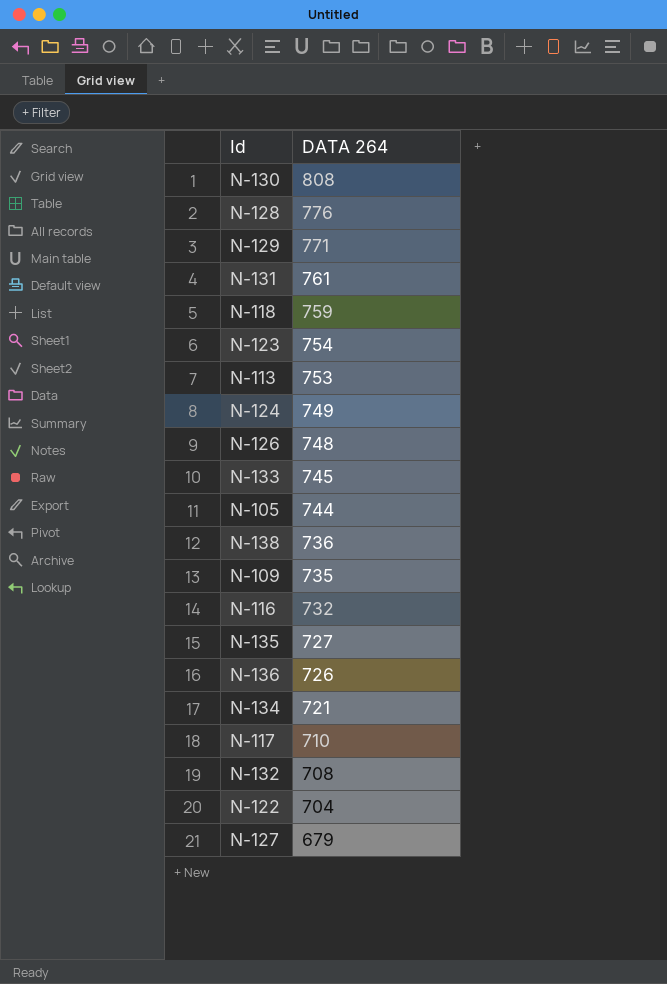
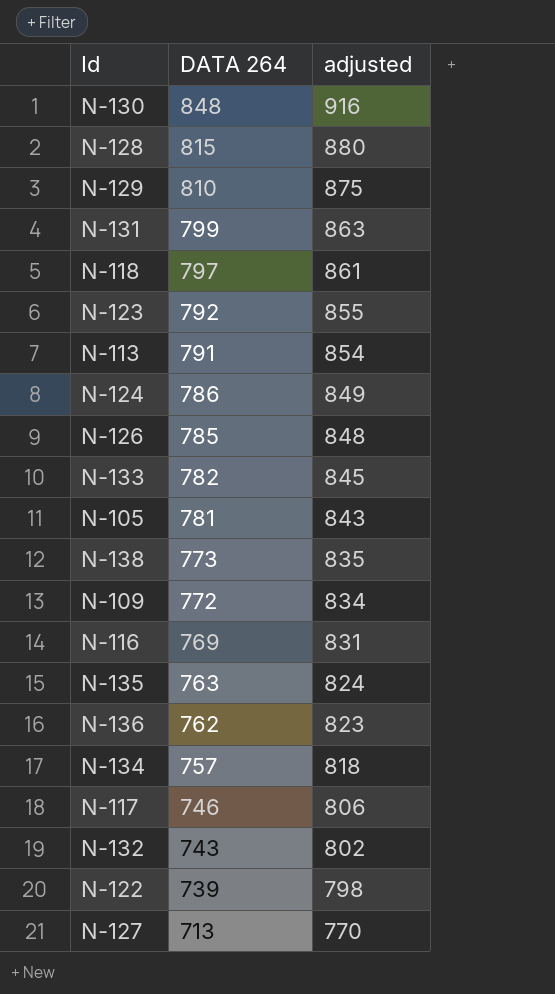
column adjusted | formula: none -> [DATA 264] * 1.08
N-130 | DATA 264: 808 -> 848
N-128 | DATA 264: 776 -> 815
N-129 | DATA 264: 771 -> 810
N-131 | DATA 264: 761 -> 799
N-118 | DATA 264: 759 -> 797
N-123 | DATA 264: 754 -> 792
N-113 | DATA 264: 753 -> 791
N-124 | DATA 264: 749 -> 786
N-126 | DATA 264: 748 -> 785
N-133 | DATA 264: 745 -> 782
N-105 | DATA 264: 744 -> 781
N-138 | DATA 264: 736 -> 773
N-109 | DATA 264: 735 -> 772
N-116 | DATA 264: 732 -> 769
N-135 | DATA 264: 727 -> 763
N-136 | DATA 264: 726 -> 762
N-134 | DATA 264: 721 -> 757
N-117 | DATA 264: 710 -> 746
N-132 | DATA 264: 708 -> 743
N-122 | DATA 264: 704 -> 739
N-127 | DATA 264: 679 -> 713

